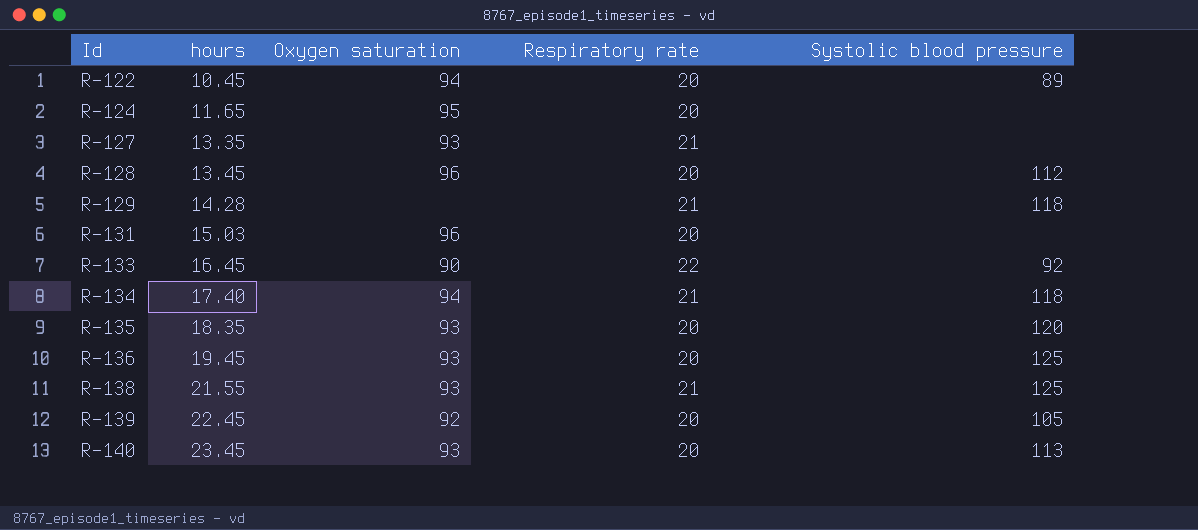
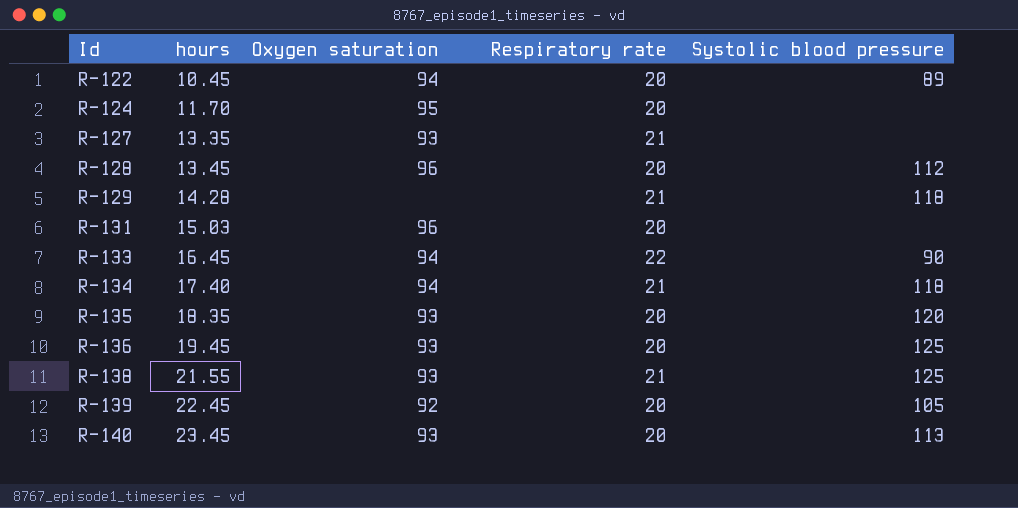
R-124 | hours: 11.65 -> 11.70
R-133 | Oxygen saturation: 90 -> 94
R-133 | Systolic blood pressure: 92 -> 90

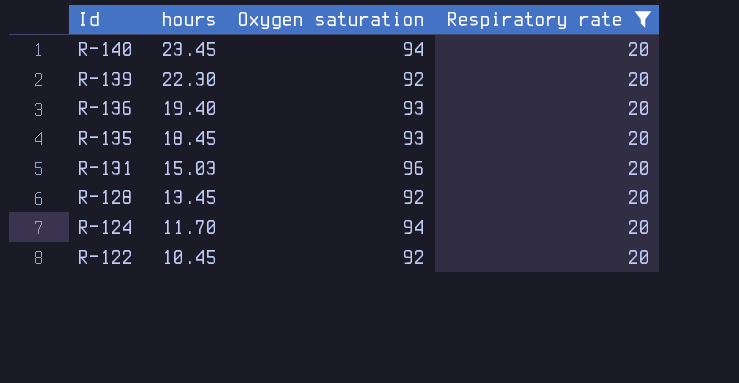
filter: none -> Respiratory rate = 20
row order: Id ascending -> Id descending
column Systolic blood pressure | position: 5 -> none
R-140 | Oxygen saturation: 93 -> 94
R-139 | hours: 22.45 -> 22.30
R-136 | hours: 19.45 -> 19.40
R-135 | hours: 18.35 -> 18.45
R-128 | Oxygen saturation: 96 -> 92
R-124 | Oxygen saturation: 95 -> 94
R-122 | Oxygen saturation: 94 -> 92

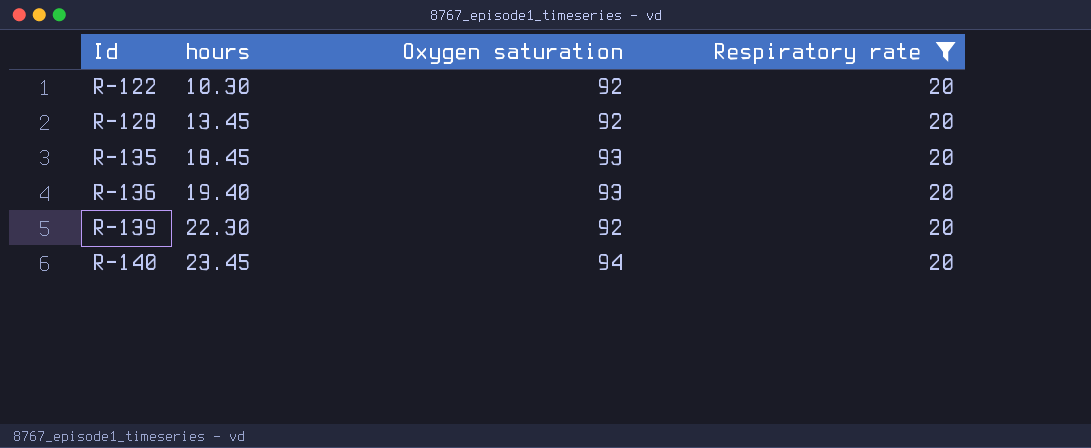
row order: Id descending -> Id ascending
row R-131: 15.03 | 96 | 20 -> none
row R-124: 11.70 | 94 | 20 -> none
R-122 | hours: 10.45 -> 10.30

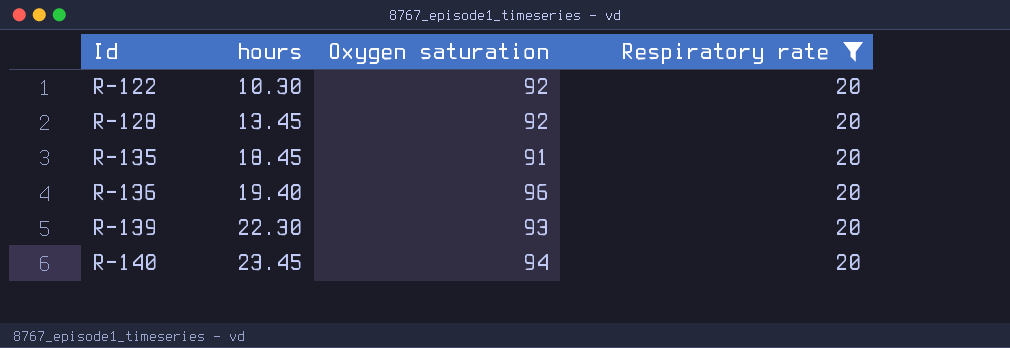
R-135 | Oxygen saturation: 93 -> 91
R-136 | Oxygen saturation: 93 -> 96
R-139 | Oxygen saturation: 92 -> 93

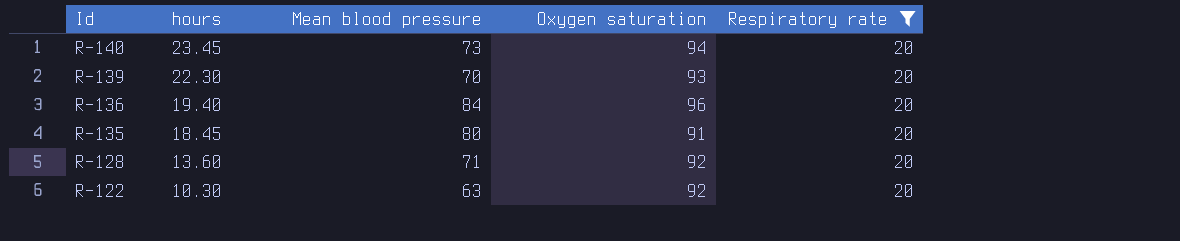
row order: Id ascending -> Id descending
column Mean blood pressure | position: none -> 3
R-128 | hours: 13.45 -> 13.60

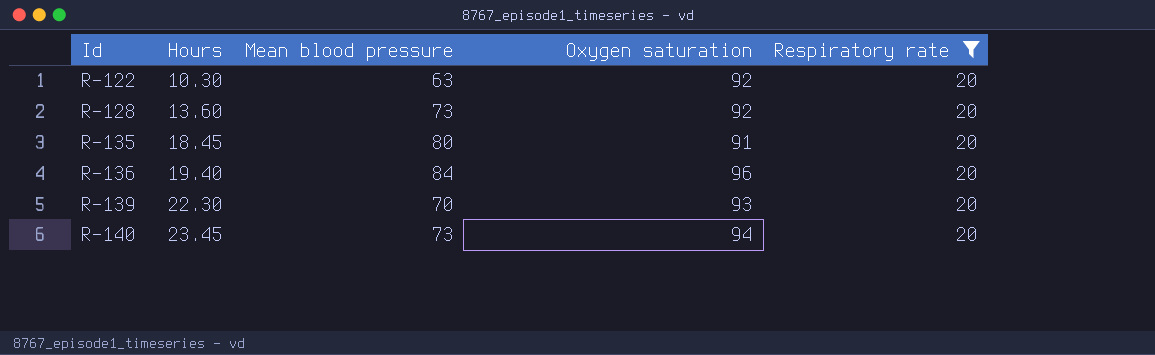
row order: Id descending -> Id ascending
column name: hours -> Hours
R-128 | Mean blood pressure: 71 -> 73

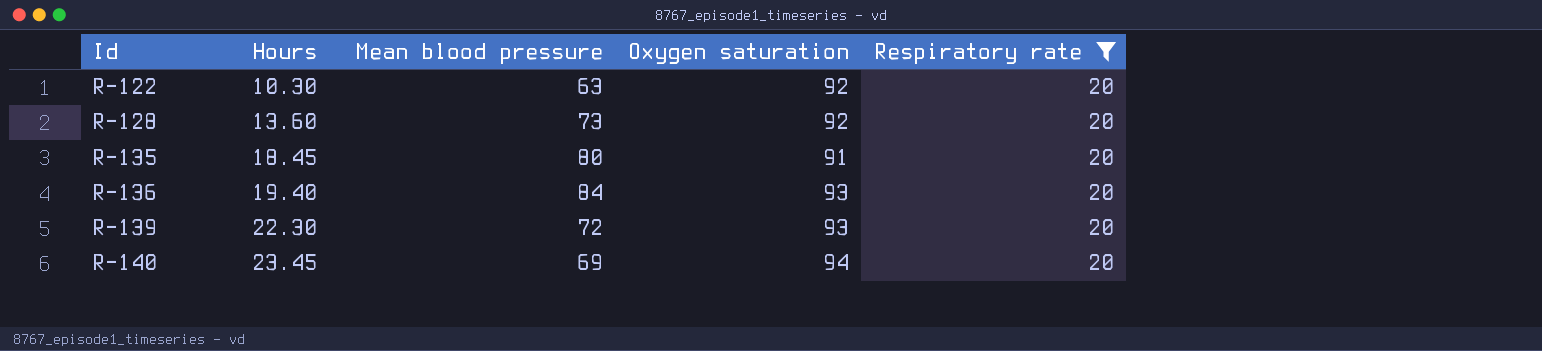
R-136 | Oxygen saturation: 96 -> 93
R-139 | Mean blood pressure: 70 -> 72
R-140 | Mean blood pressure: 73 -> 69

